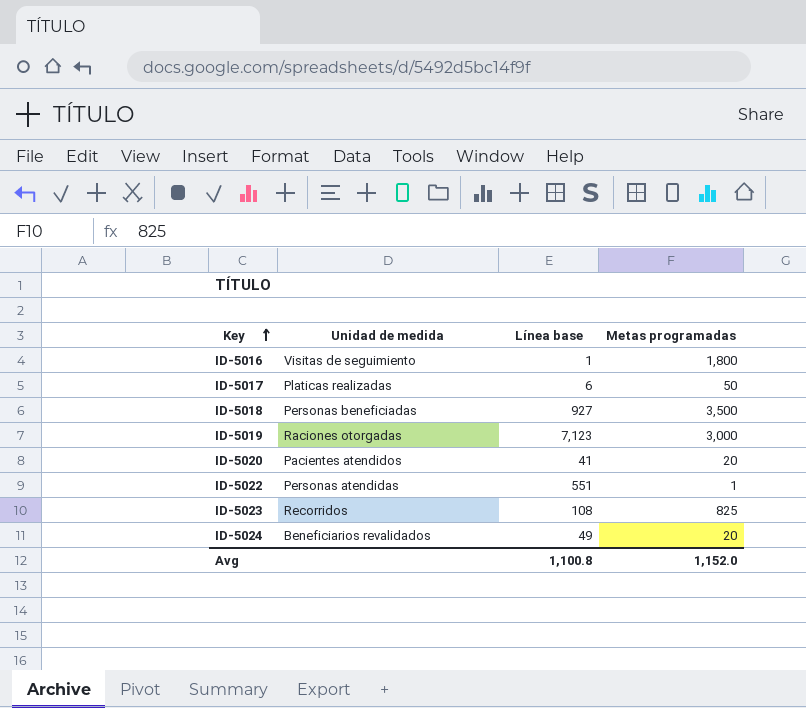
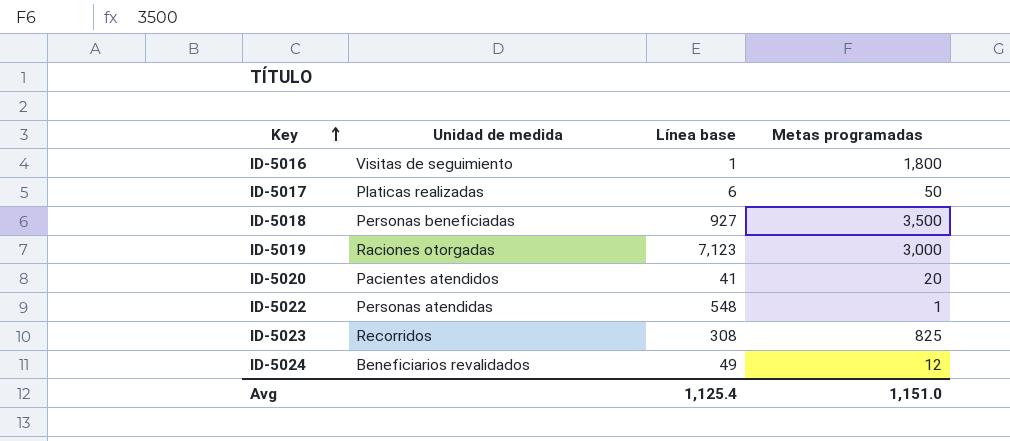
ID-5022 | Línea base: 551 -> 548
ID-5023 | Línea base: 108 -> 308
ID-5024 | Metas programadas: 20 -> 12
Avg | Línea base: 1,100.8 -> 1,125.4
Avg | Metas programadas: 1,152.0 -> 1,151.0

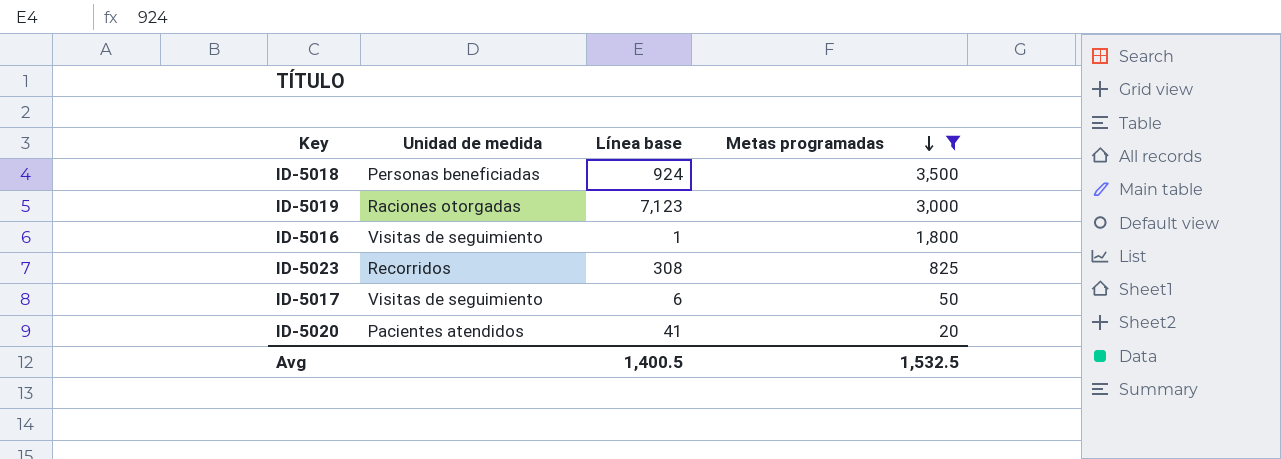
filter: none -> Metas programadas >= 20
row order: Key ascending -> Metas programadas descending
ID-5018 | Línea base: 927 -> 924
ID-5017 | Unidad de medida: Platicas realizadas -> Visitas de seguimiento
Avg | Línea base: 1,125.4 -> 1,400.5
Avg | Metas programadas: 1,151.0 -> 1,532.5

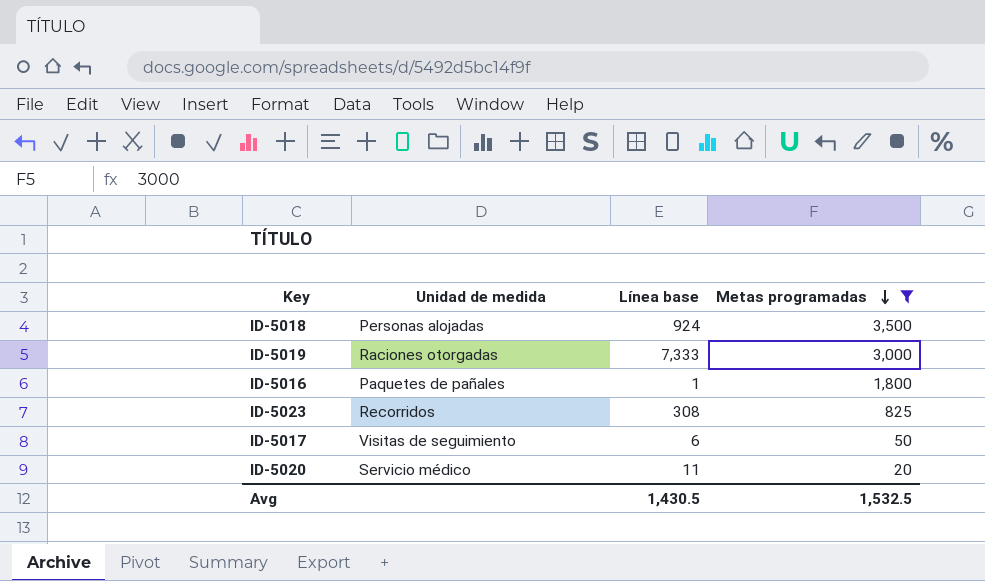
ID-5018 | Unidad de medida: Personas beneficiadas -> Personas alojadas
ID-5019 | Línea base: 7,123 -> 7,333
ID-5016 | Unidad de medida: Visitas de seguimiento -> Paquetes de pañales
ID-5020 | Unidad de medida: Pacientes atendidos -> Servicio médico
ID-5020 | Línea base: 41 -> 11
Avg | Línea base: 1,400.5 -> 1,430.5

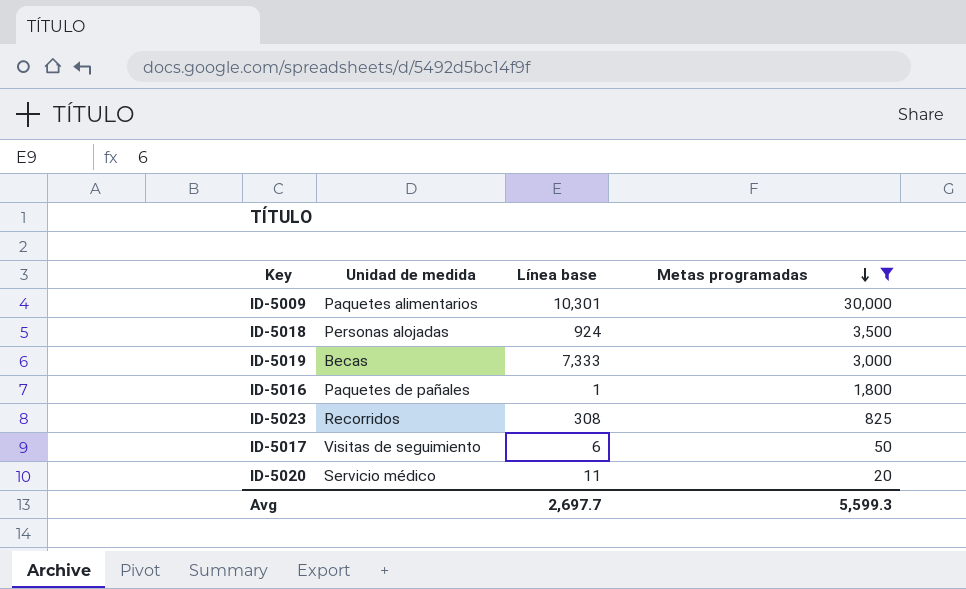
row ID-5009: none -> Paquetes alimentarios | 10,301 | 30,000
ID-5019 | Unidad de medida: Raciones otorgadas -> Becas
Avg | Línea base: 1,430.5 -> 2,697.7
Avg | Metas programadas: 1,532.5 -> 5,599.3

